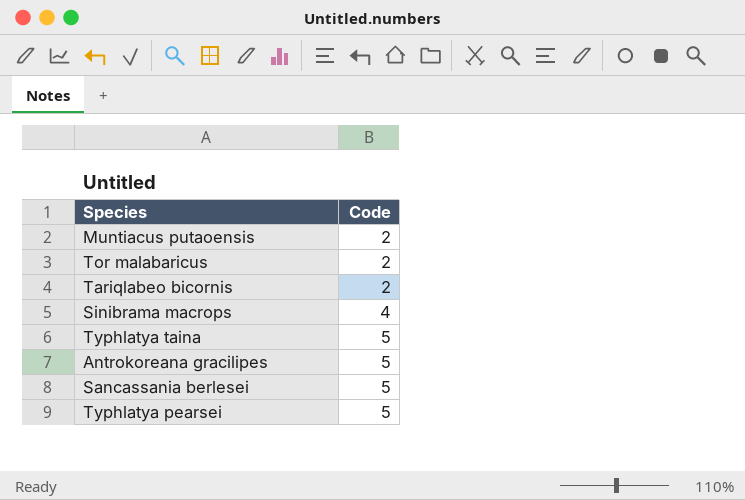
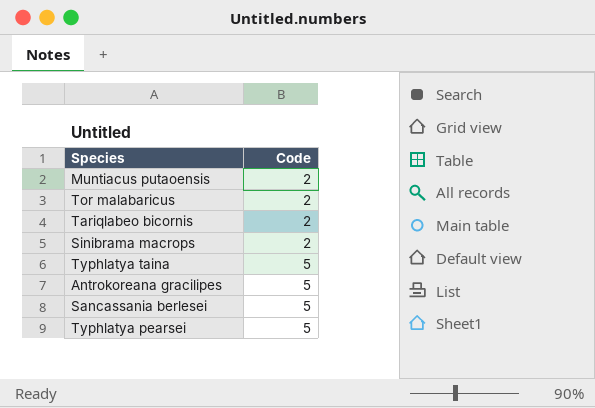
Sinibrama macrops | Code: 4 -> 2

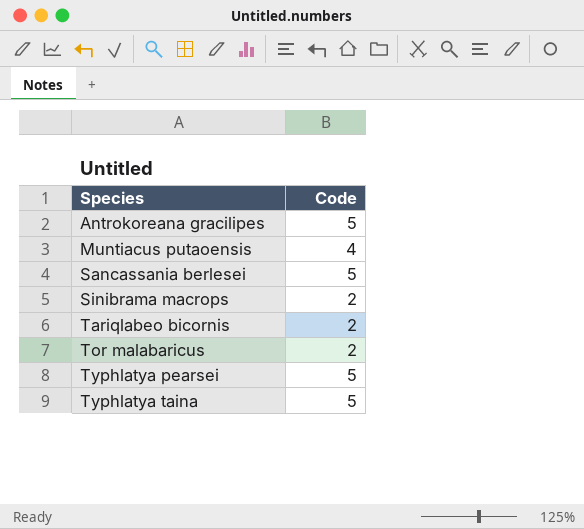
row order: Code ascending -> Species ascending
Muntiacus putaoensis | Code: 2 -> 4

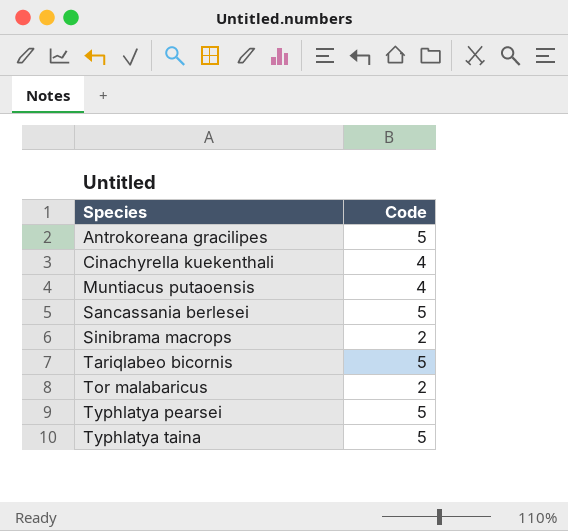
row Cinachyrella kuekenthali: none -> 4
Tariqlabeo bicornis | Code: 2 -> 5

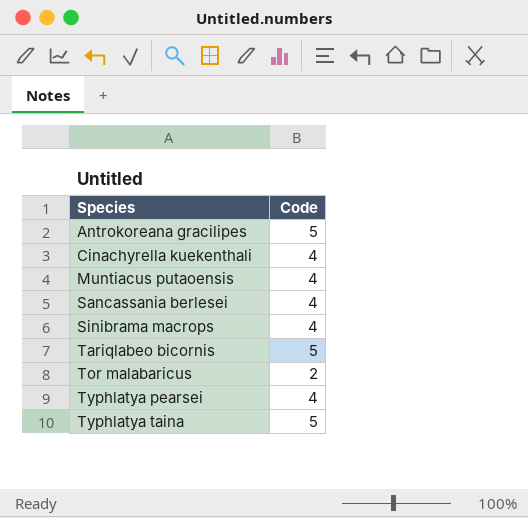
Sancassania berlesei | Code: 5 -> 4
Sinibrama macrops | Code: 2 -> 4
Typhlatya pearsei | Code: 5 -> 4

